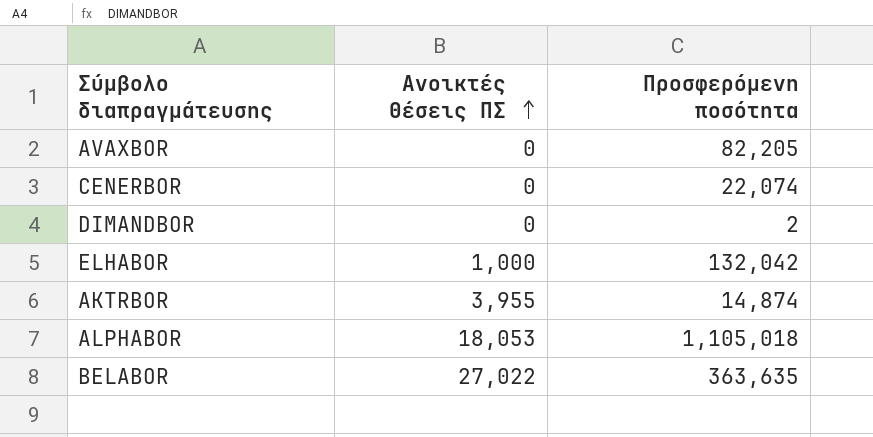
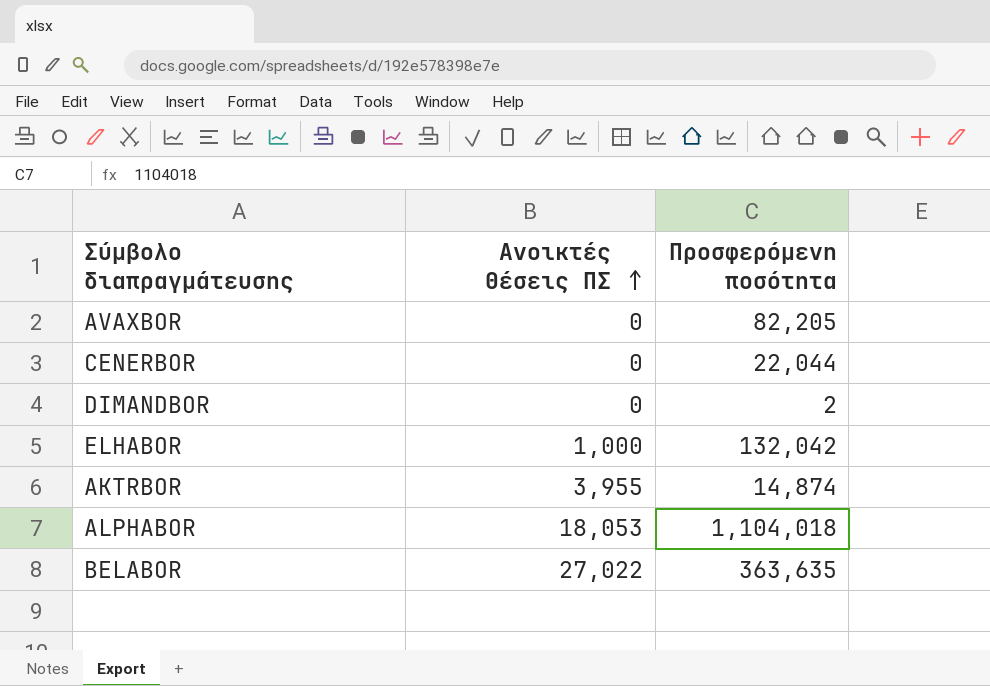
CENERBOR | Προσφερόμενη ποσότητα: 22,074 -> 22,044
ALPHABOR | Προσφερόμενη ποσότητα: 1,105,018 -> 1,104,018

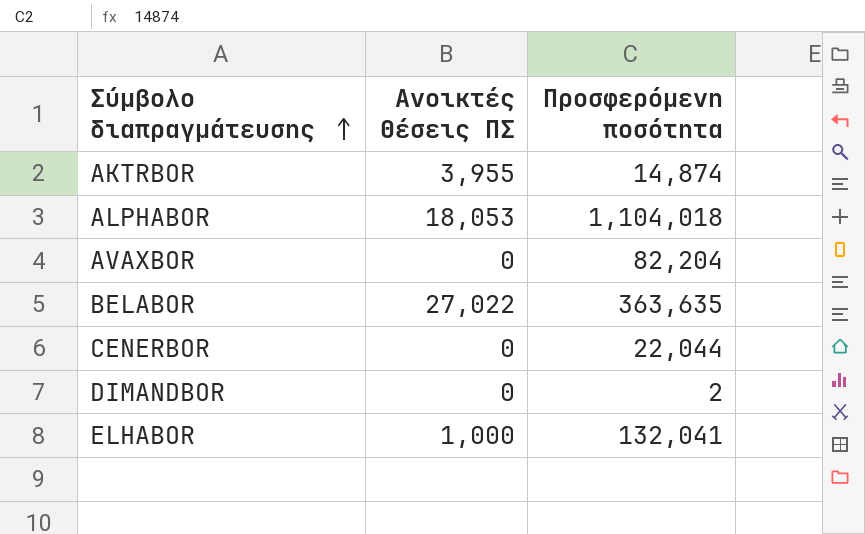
row order: Ανοικτές Θέσεις ΠΣ ascending -> Σύμβολο διαπραγμάτευσης ascending
AVAXBOR | Προσφερόμενη ποσότητα: 82,205 -> 82,204
ELHABOR | Προσφερόμενη ποσότητα: 132,042 -> 132,041

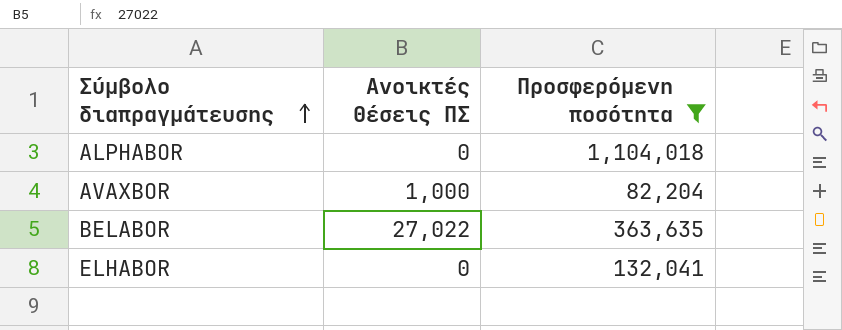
filter: none -> Προσφερόμενη ποσότητα >= 82,204
ALPHABOR | Ανοικτές Θέσεις ΠΣ: 18,053 -> 0
AVAXBOR | Ανοικτές Θέσεις ΠΣ: 0 -> 1,000
ELHABOR | Ανοικτές Θέσεις ΠΣ: 1,000 -> 0

